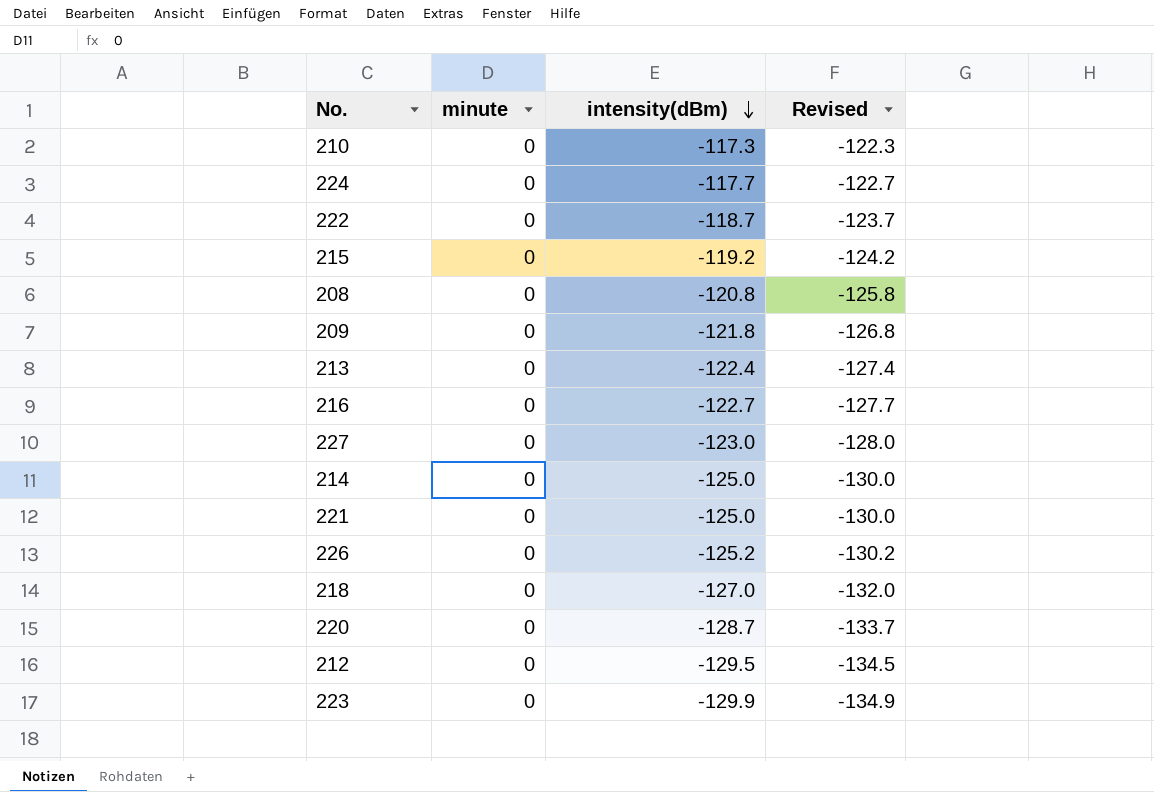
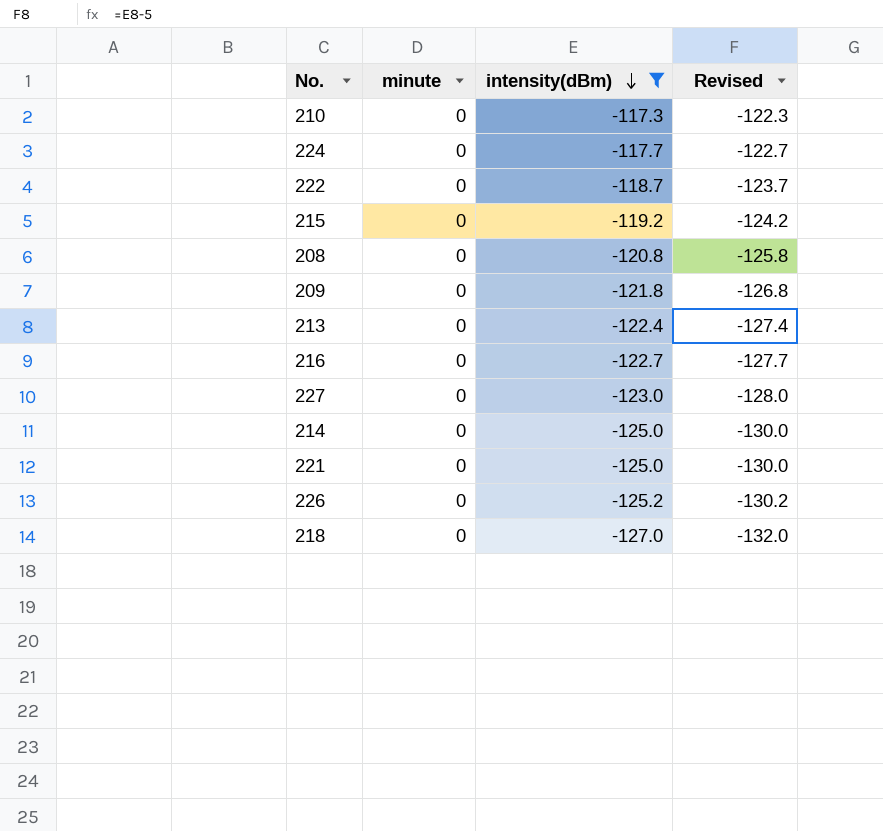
filter: none -> intensity(dBm) >= -127.0

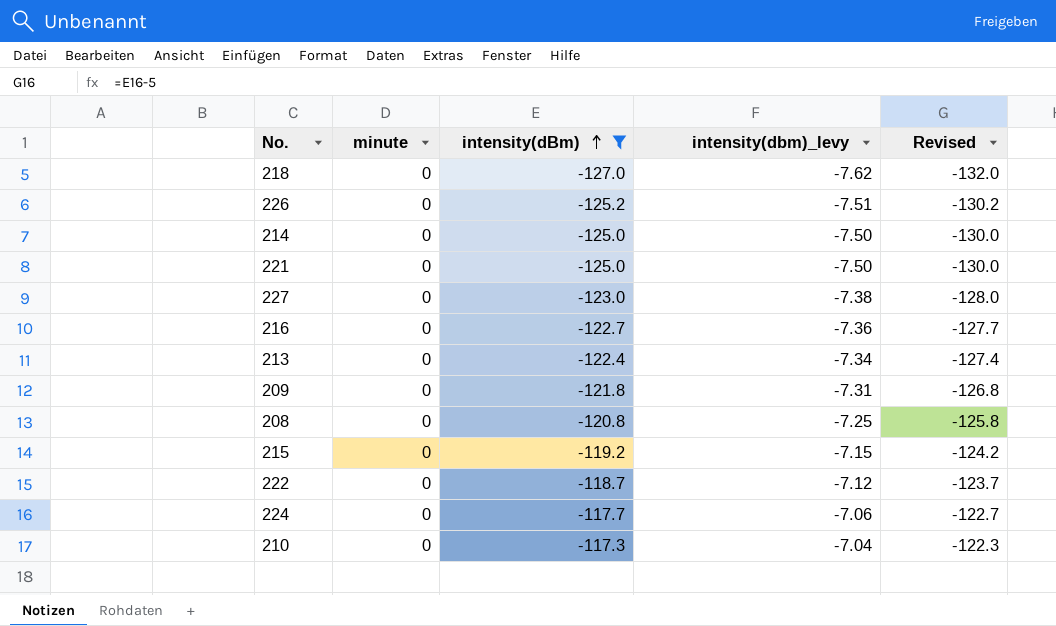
row order: intensity(dBm) descending -> intensity(dBm) ascending
column intensity(dbm)_levy | formula: none -> [intensity(dBm)] * 0.06

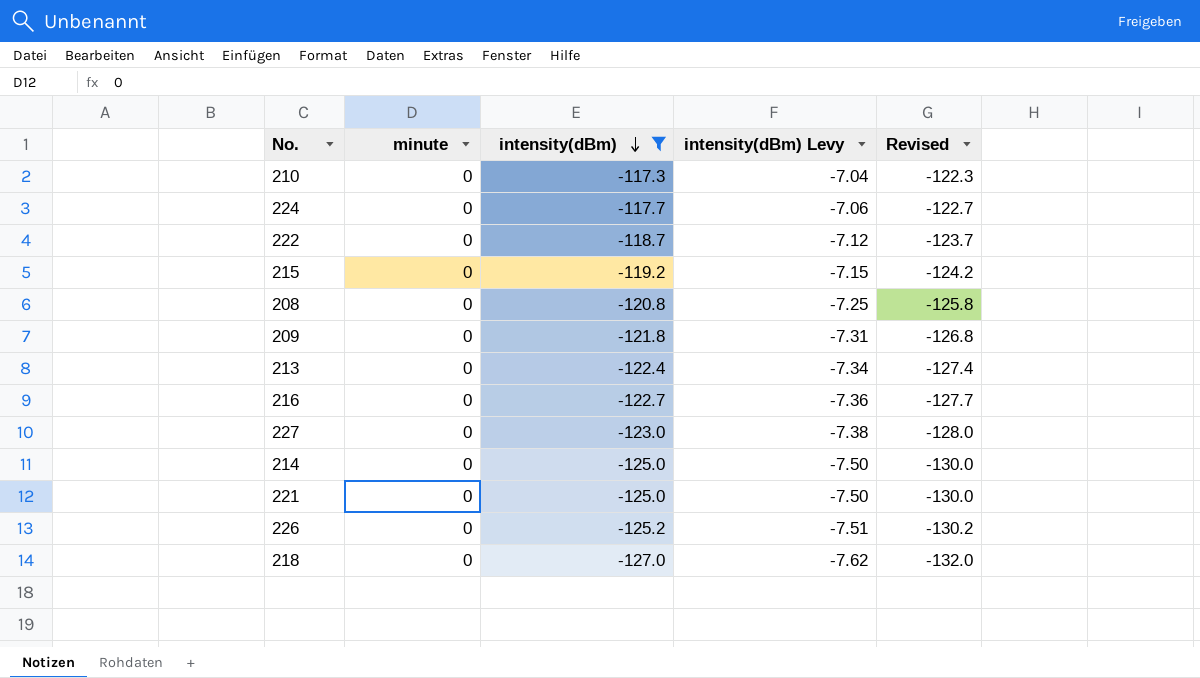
row order: intensity(dBm) ascending -> intensity(dBm) descending
column name: intensity(dbm)_levy -> intensity(dBm) Levy

